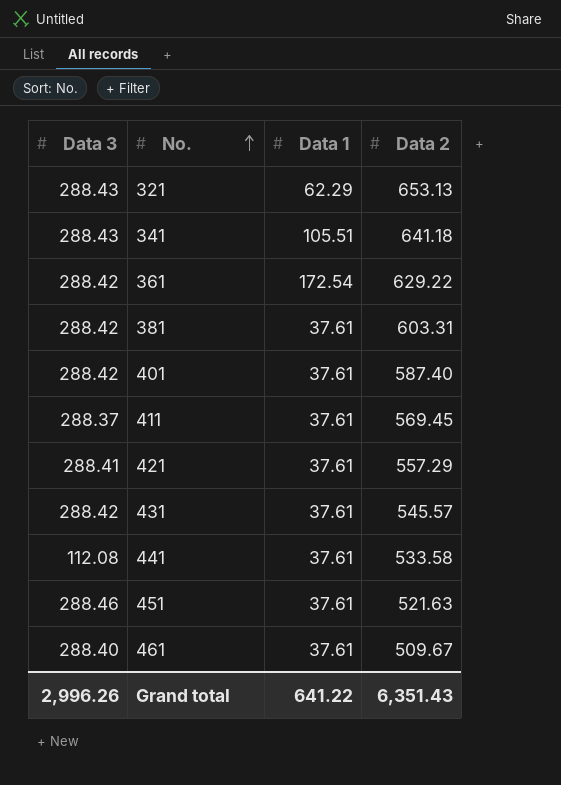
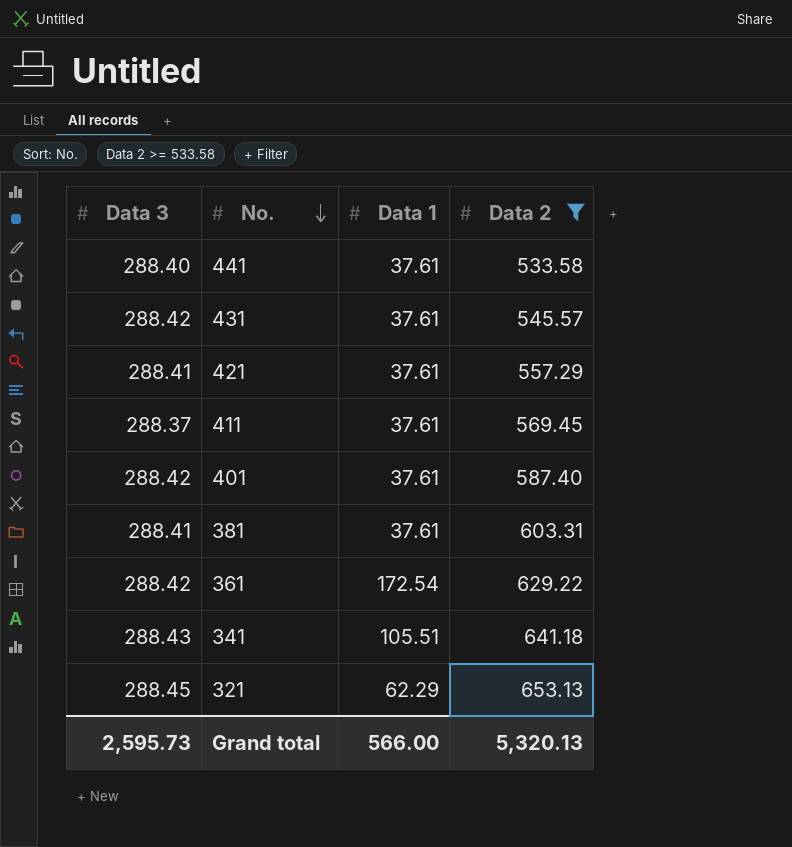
filter: none -> Data 2 >= 533.58
row order: No. ascending -> No. descending
441 | Data 3: 112.08 -> 288.40
381 | Data 3: 288.42 -> 288.41
321 | Data 3: 288.43 -> 288.45
Grand total | Data 3: 2,996.26 -> 2,595.73
Grand total | Data 1: 641.22 -> 566.00
Grand total | Data 2: 6,351.43 -> 5,320.13

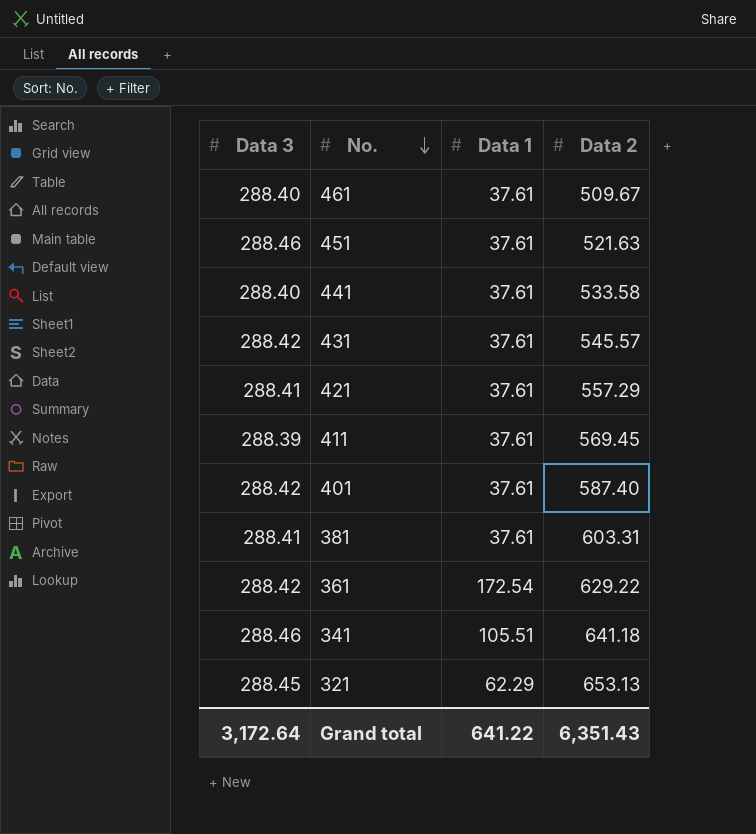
filter: Data 2 >= 533.58 -> none
411 | Data 3: 288.37 -> 288.39
341 | Data 3: 288.43 -> 288.46
Grand total | Data 3: 2,595.73 -> 3,172.64
Grand total | Data 1: 566.00 -> 641.22
Grand total | Data 2: 5,320.13 -> 6,351.43

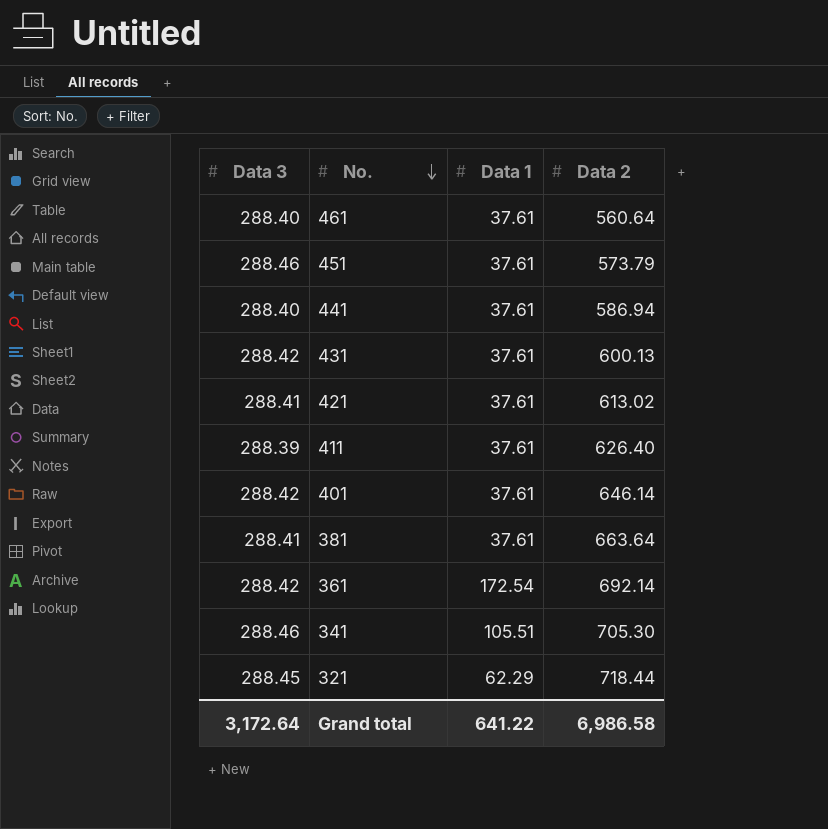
461 | Data 2: 509.67 -> 560.64
451 | Data 2: 521.63 -> 573.79
441 | Data 2: 533.58 -> 586.94
431 | Data 2: 545.57 -> 600.13
421 | Data 2: 557.29 -> 613.02
411 | Data 2: 569.45 -> 626.40
401 | Data 2: 587.40 -> 646.14
381 | Data 2: 603.31 -> 663.64
361 | Data 2: 629.22 -> 692.14
341 | Data 2: 641.18 -> 705.30
321 | Data 2: 653.13 -> 718.44
Grand total | Data 2: 6,351.43 -> 6,986.58

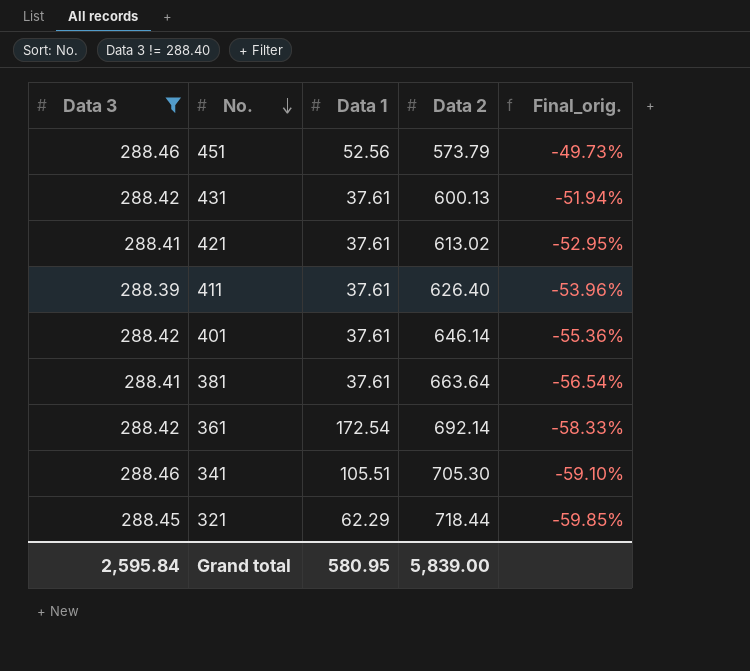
filter: none -> Data 3 != 288.40
column Final_orig. | formula: none -> ([Data 3] - [Data 2]) / [Data 2]
451 | Data 1: 37.61 -> 52.56
Grand total | Data 3: 3,172.64 -> 2,595.84
Grand total | Data 1: 641.22 -> 580.95
Grand total | Data 2: 6,986.58 -> 5,839.00

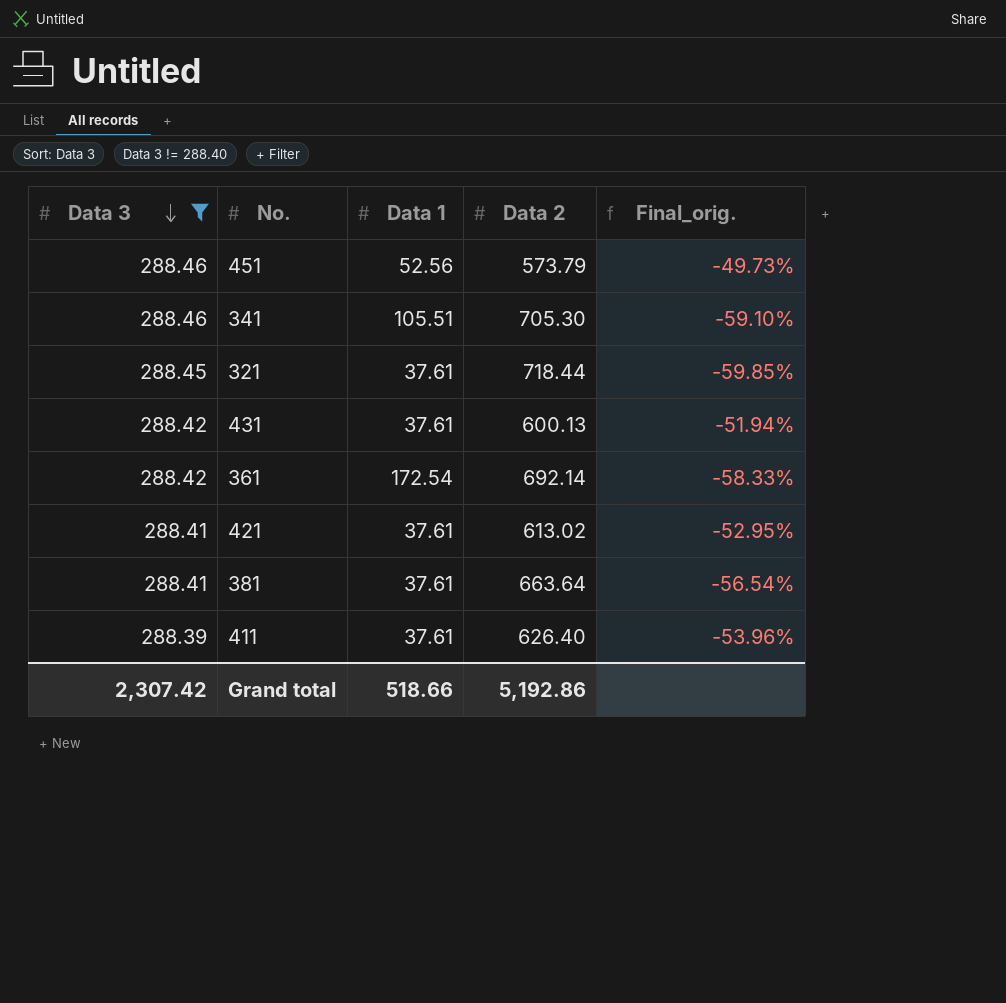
row order: No. descending -> Data 3 descending
row 401: 288.42 | 37.61 | 646.14 | -55.36% -> none
321 | Data 1: 62.29 -> 37.61
Grand total | Data 3: 2,595.84 -> 2,307.42
Grand total | Data 1: 580.95 -> 518.66
Grand total | Data 2: 5,839.00 -> 5,192.86

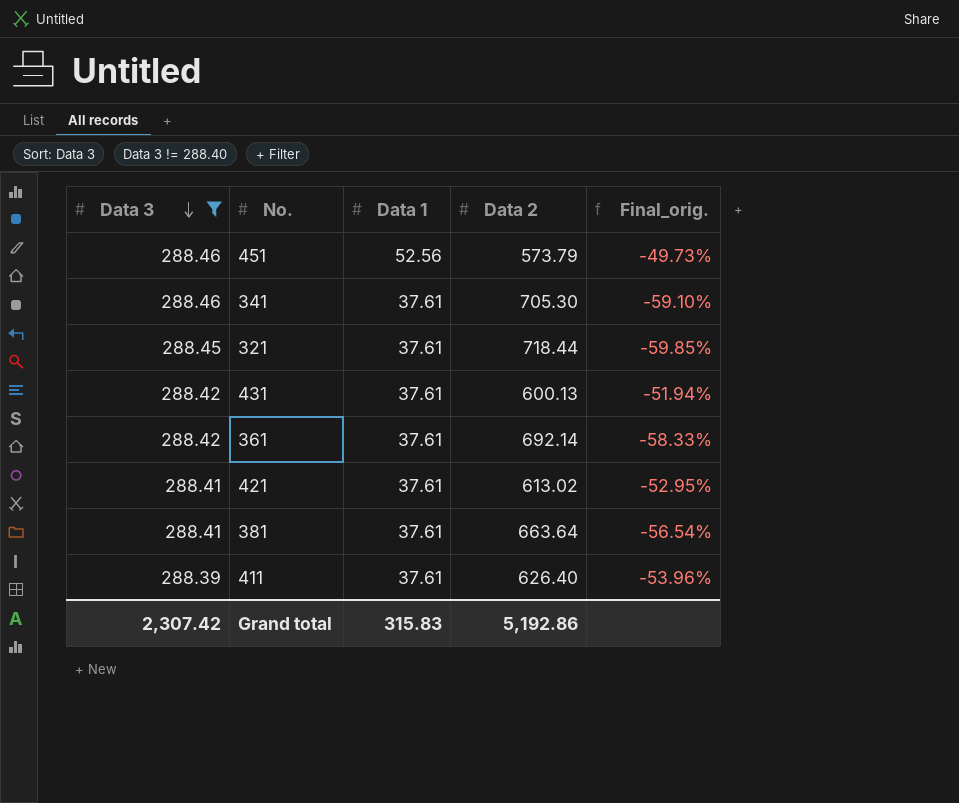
341 | Data 1: 105.51 -> 37.61
361 | Data 1: 172.54 -> 37.61
Grand total | Data 1: 518.66 -> 315.83

